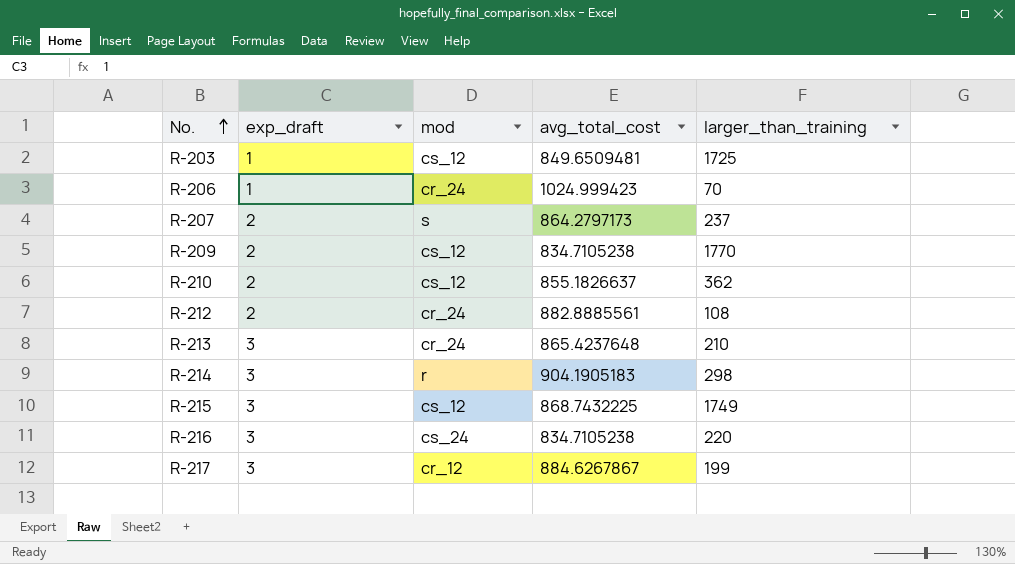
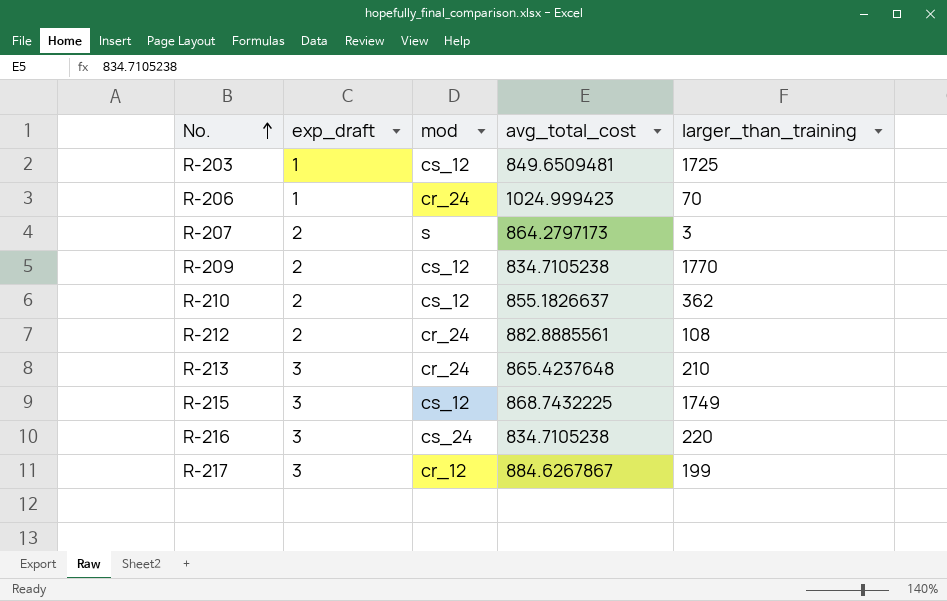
row R-214: 3 | r | 904.1905183 | 298 -> none
R-207 | larger_than_training: 237 -> 3

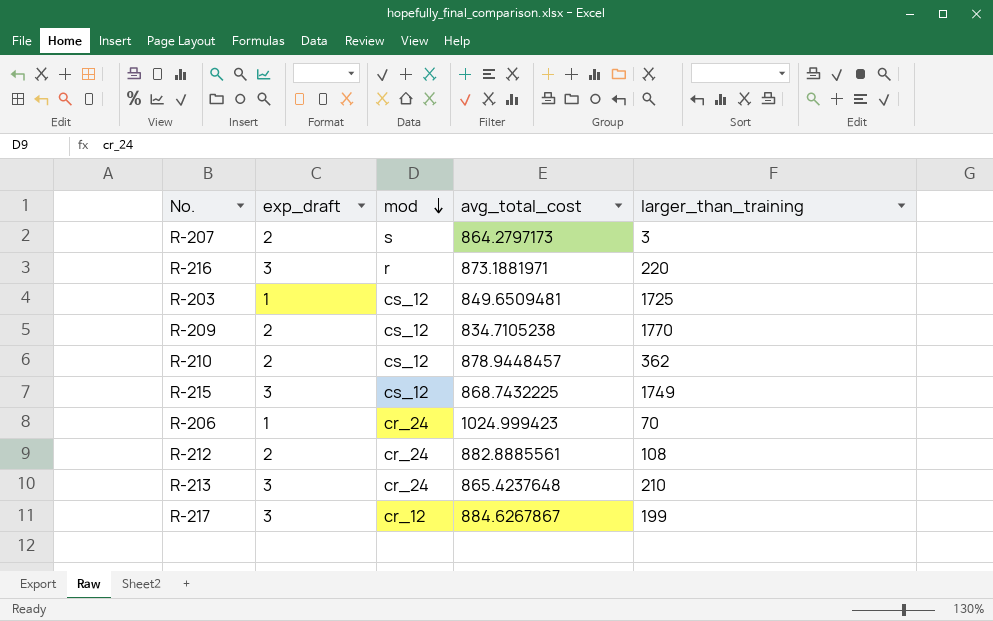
row order: No. ascending -> mod descending
R-216 | mod: cs_24 -> r
R-216 | avg_total_cost: 834.7105238 -> 873.1881971
R-210 | avg_total_cost: 855.1826637 -> 878.9448457

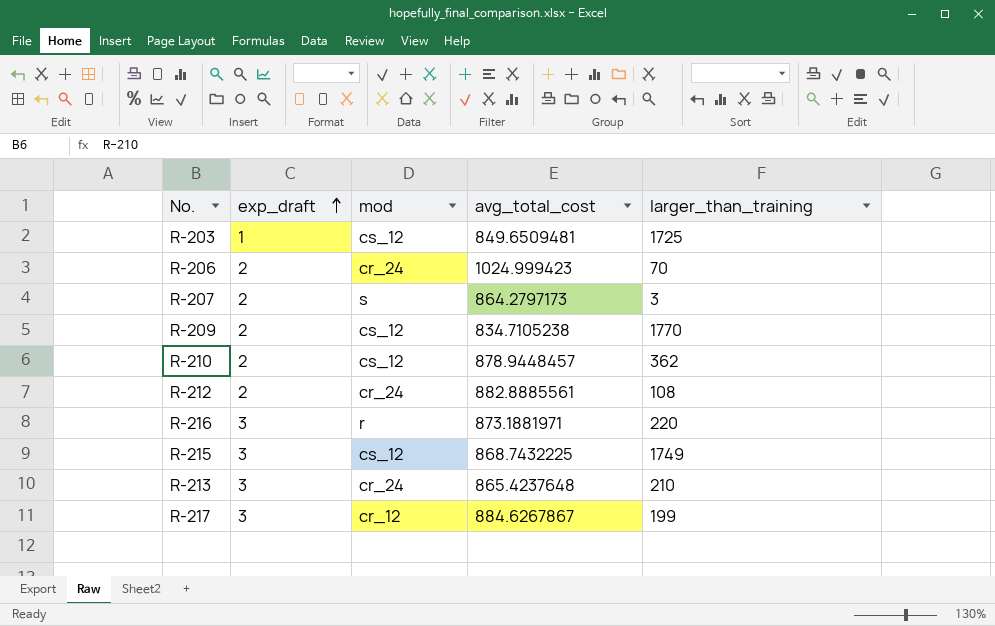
row order: mod descending -> exp_draft ascending
R-206 | exp_draft: 1 -> 2

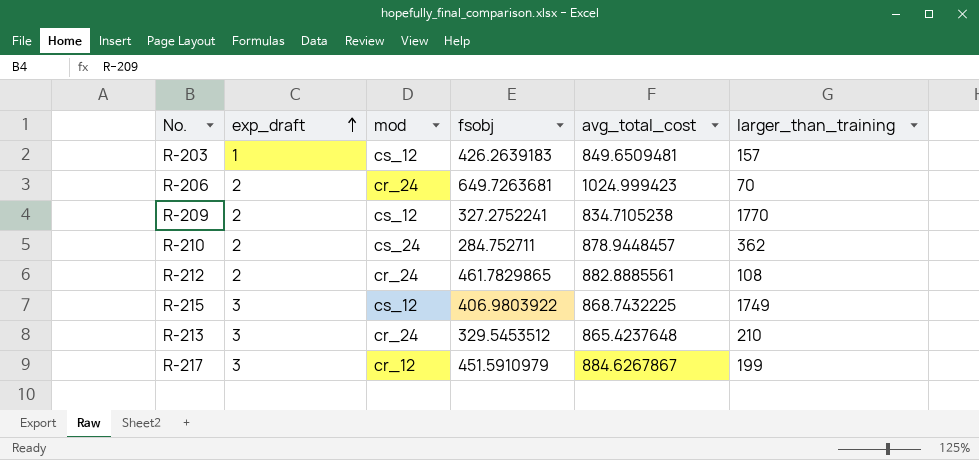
column fsobj | position: none -> 4
row R-207: 2 | s | 864.2797173 | 3 -> none
row R-216: 3 | r | 873.1881971 | 220 -> none
R-203 | larger_than_training: 1725 -> 157
R-210 | mod: cs_12 -> cs_24

